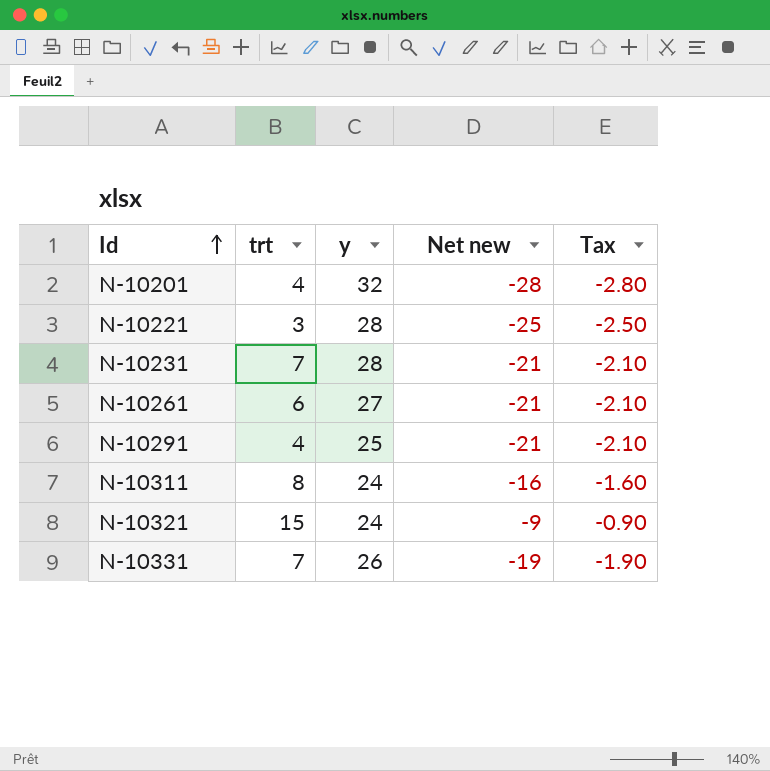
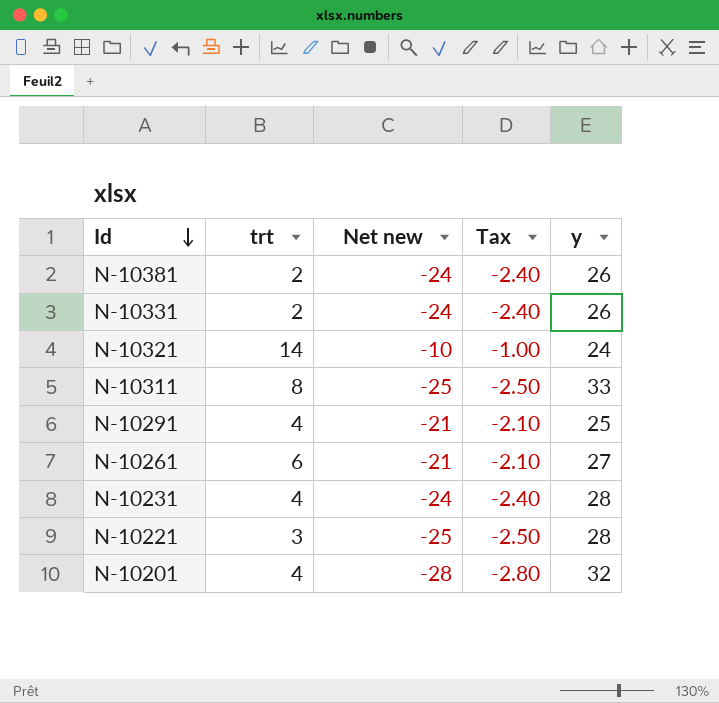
row order: Id ascending -> Id descending
column y | position: 3 -> 5
row N-10381: none -> 2 | -24 | -2.40 | 26
N-10331 | trt: 7 -> 2
N-10331 | Net new: -19 -> -24
N-10331 | Tax: -1.90 -> -2.40
N-10321 | trt: 15 -> 14
N-10321 | Net new: -9 -> -10
N-10321 | Tax: -0.90 -> -1.00
N-10311 | Net new: -16 -> -25
N-10311 | Tax: -1.60 -> -2.50
N-10311 | y: 24 -> 33
N-10231 | trt: 7 -> 4
N-10231 | Net new: -21 -> -24
N-10231 | Tax: -2.10 -> -2.40

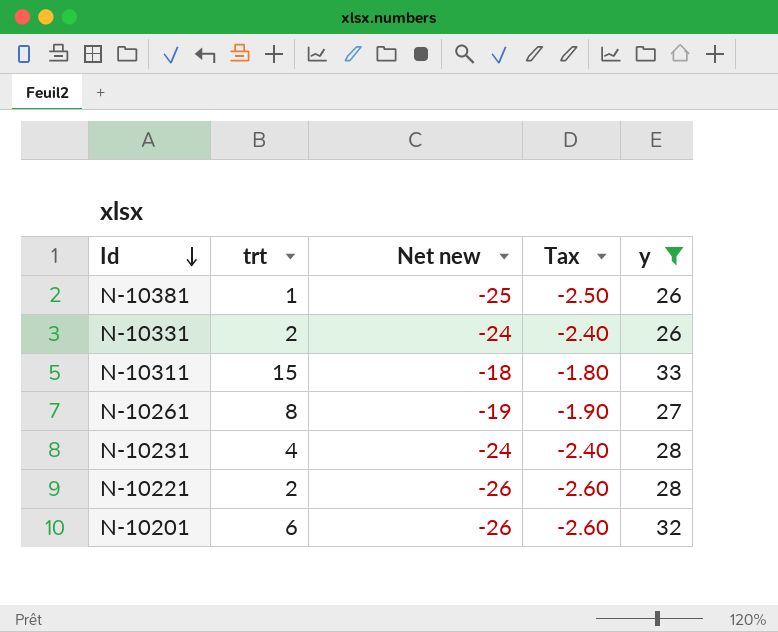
filter: none -> y >= 26
N-10381 | trt: 2 -> 1
N-10381 | Net new: -24 -> -25
N-10381 | Tax: -2.40 -> -2.50
N-10311 | trt: 8 -> 15
N-10311 | Net new: -25 -> -18
N-10311 | Tax: -2.50 -> -1.80
N-10261 | trt: 6 -> 8
N-10261 | Net new: -21 -> -19
N-10261 | Tax: -2.10 -> -1.90
N-10221 | trt: 3 -> 2
N-10221 | Net new: -25 -> -26
N-10221 | Tax: -2.50 -> -2.60
N-10201 | trt: 4 -> 6
N-10201 | Net new: -28 -> -26
N-10201 | Tax: -2.80 -> -2.60

